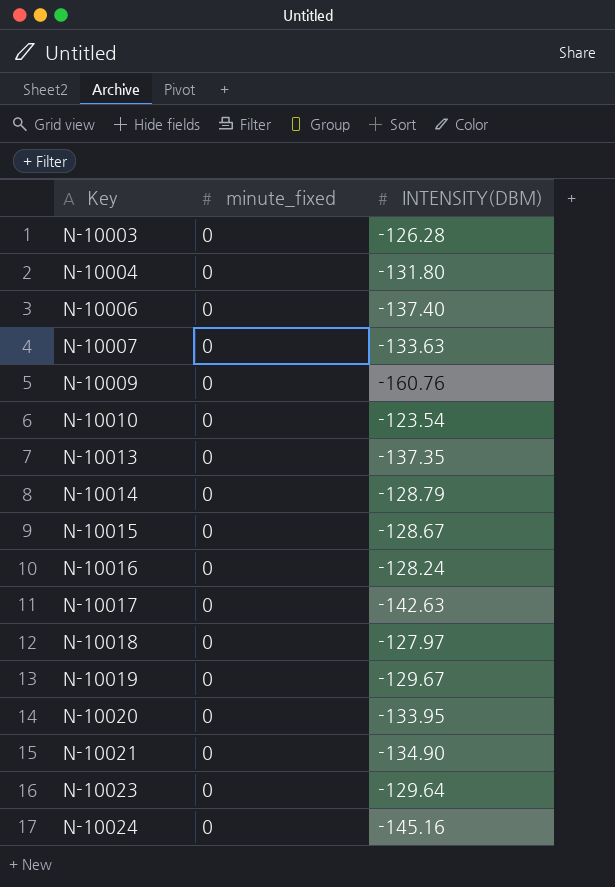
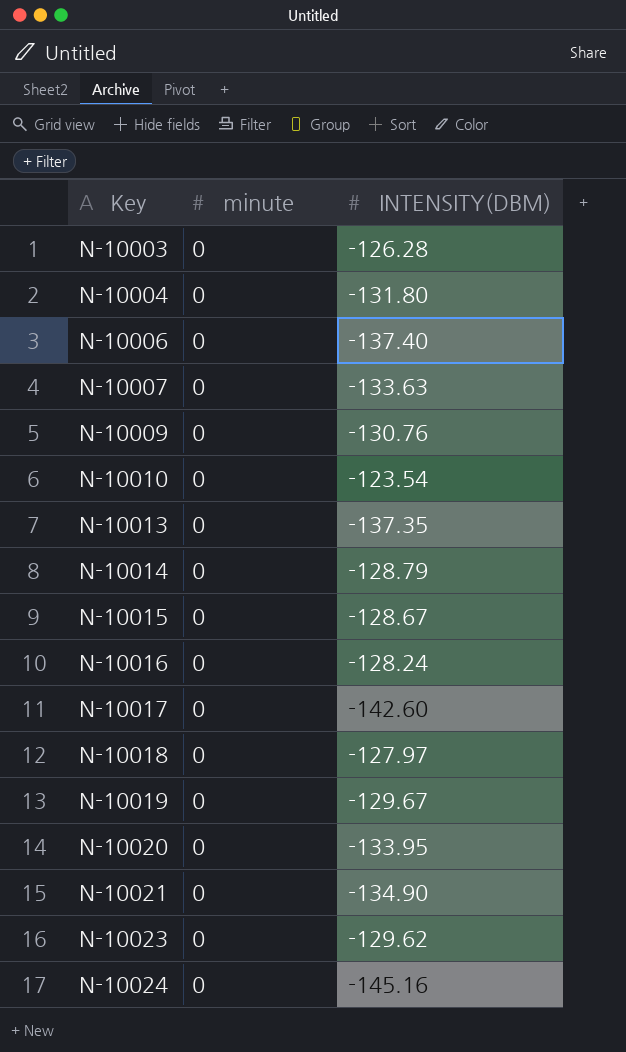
column name: minute_fixed -> minute
N-10009 | INTENSITY(DBM): -160.76 -> -130.76
N-10017 | INTENSITY(DBM): -142.63 -> -142.60
N-10023 | INTENSITY(DBM): -129.64 -> -129.62

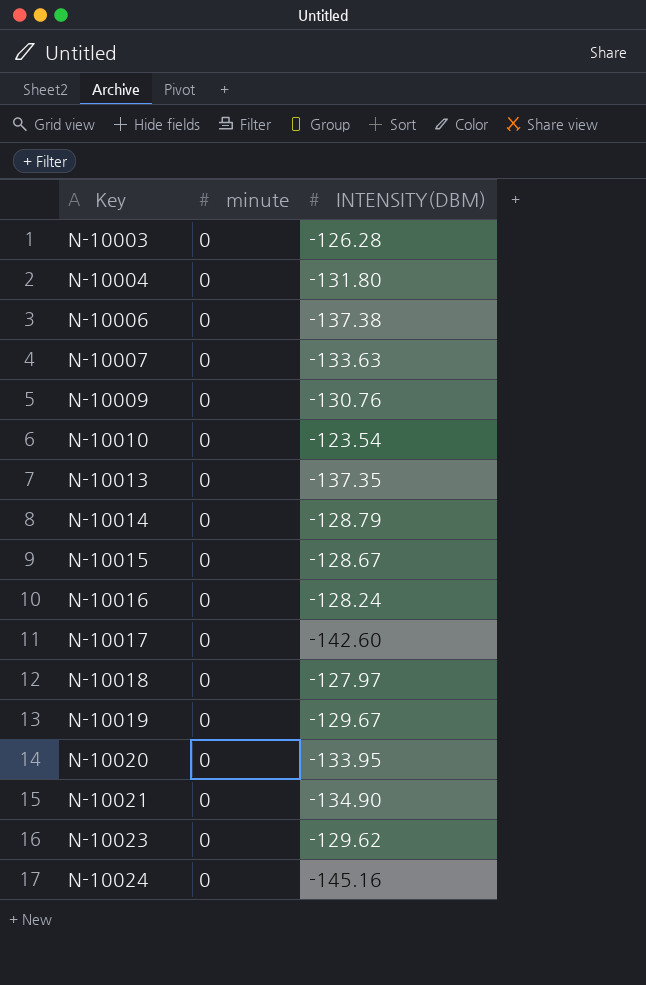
N-10006 | INTENSITY(DBM): -137.40 -> -137.38

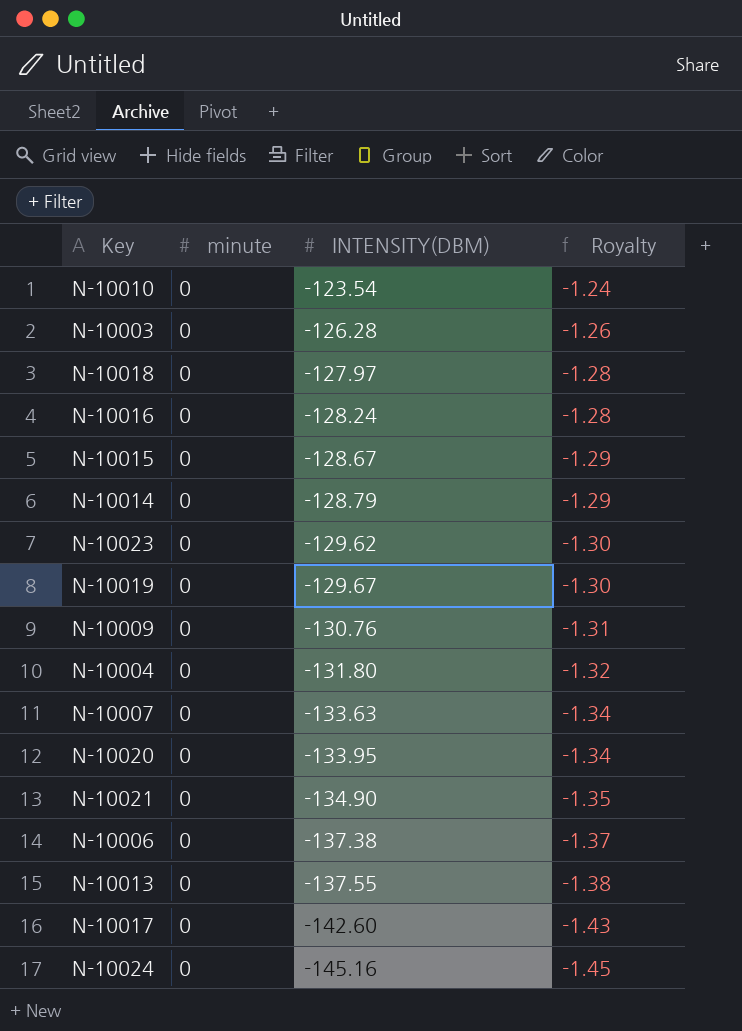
row order: Key ascending -> INTENSITY(DBM) descending
column Royalty | formula: none -> [INTENSITY(DBM)] * 0.01
N-10013 | INTENSITY(DBM): -137.35 -> -137.55

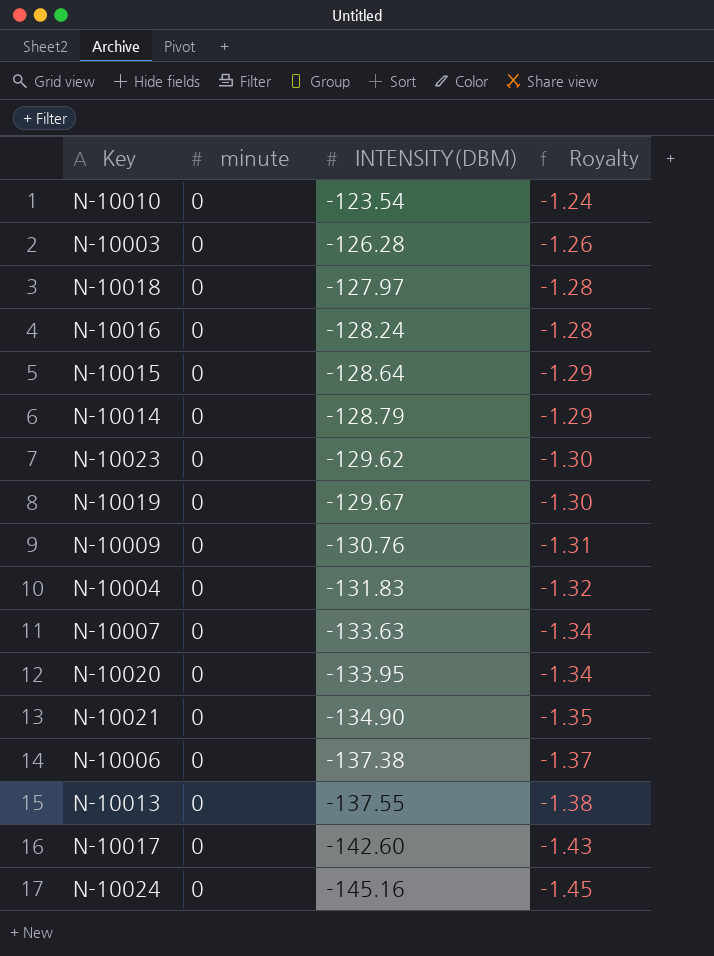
N-10015 | INTENSITY(DBM): -128.67 -> -128.64
N-10004 | INTENSITY(DBM): -131.80 -> -131.83

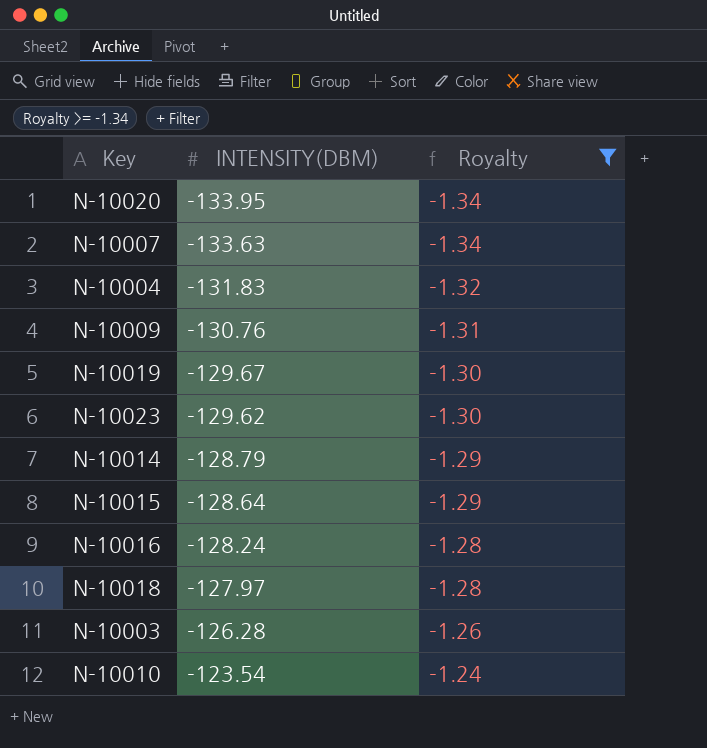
filter: none -> Royalty >= -1.34
row order: INTENSITY(DBM) descending -> INTENSITY(DBM) ascending
column minute | position: 2 -> none

